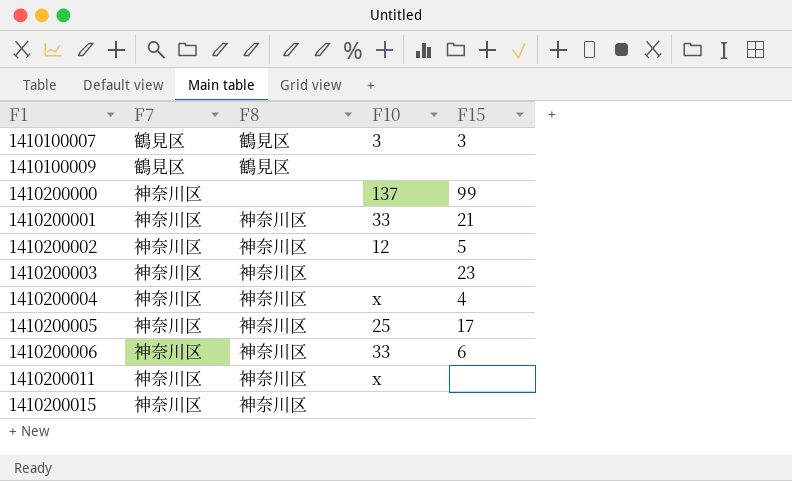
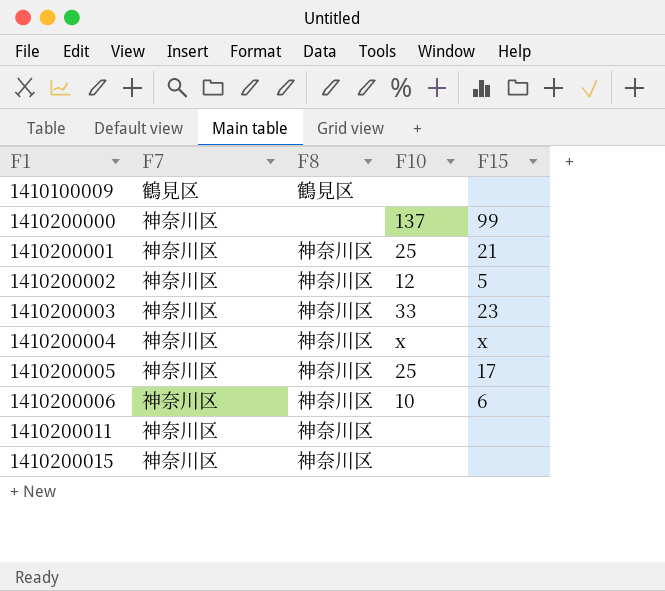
row 1410100007: 鶴見区 | 鶴見区 | 3 | 3 -> none
1410200001 | F10: 33 -> 25
1410200003 | F10: none -> 33
1410200004 | F15: 4 -> x
1410200006 | F10: 33 -> 10
1410200011 | F10: x -> none

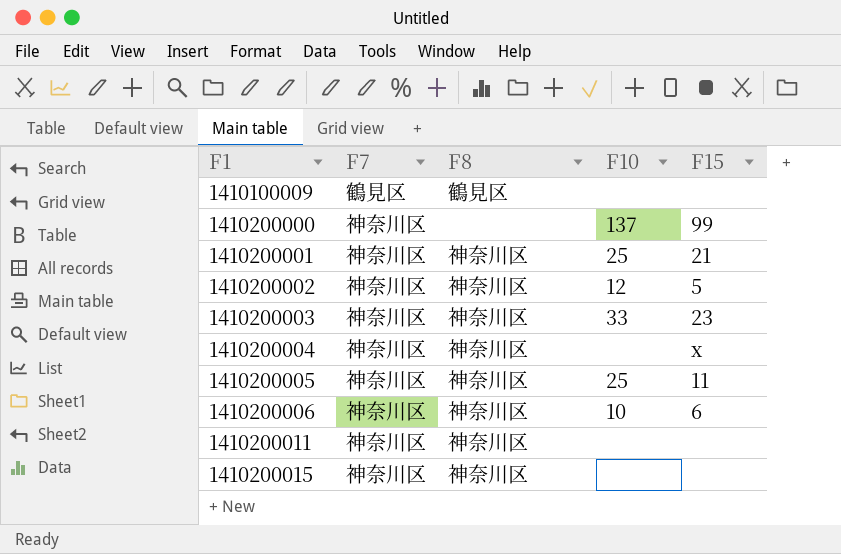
1410200004 | F10: x -> none
1410200005 | F15: 17 -> 11

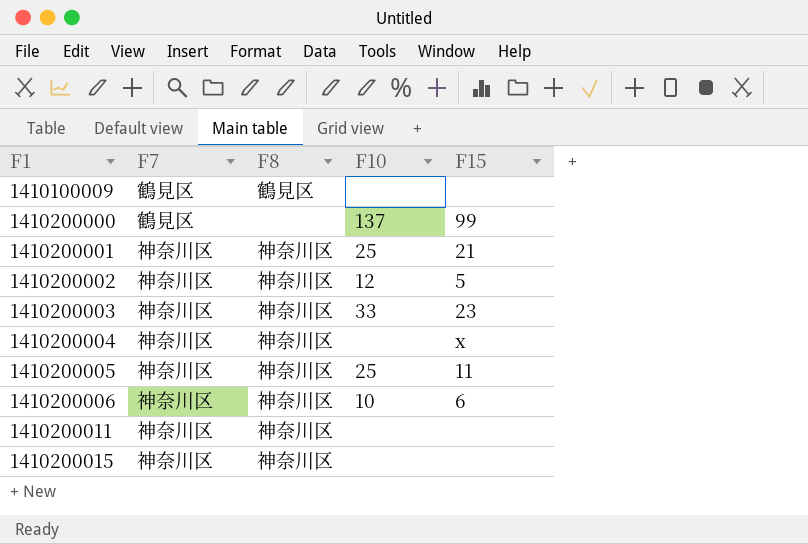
1410200000 | F7: 神奈川区 -> 鶴見区

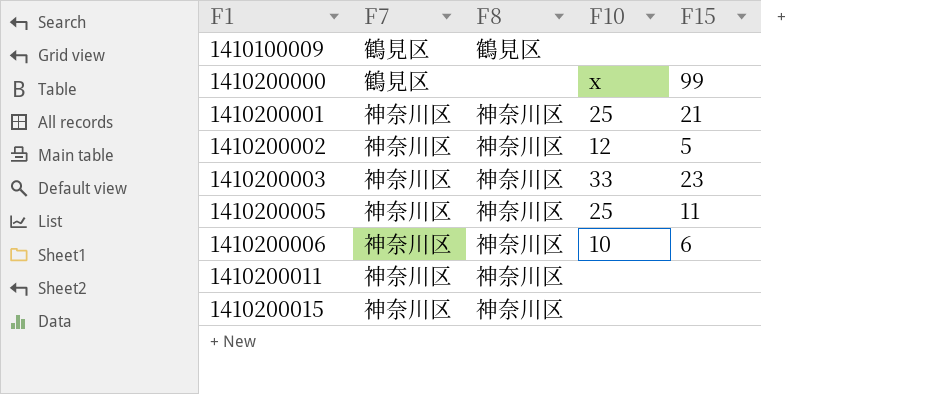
row 1410200004: 神奈川区 | 神奈川区 | none | x -> none
1410200000 | F10: 137 -> x

